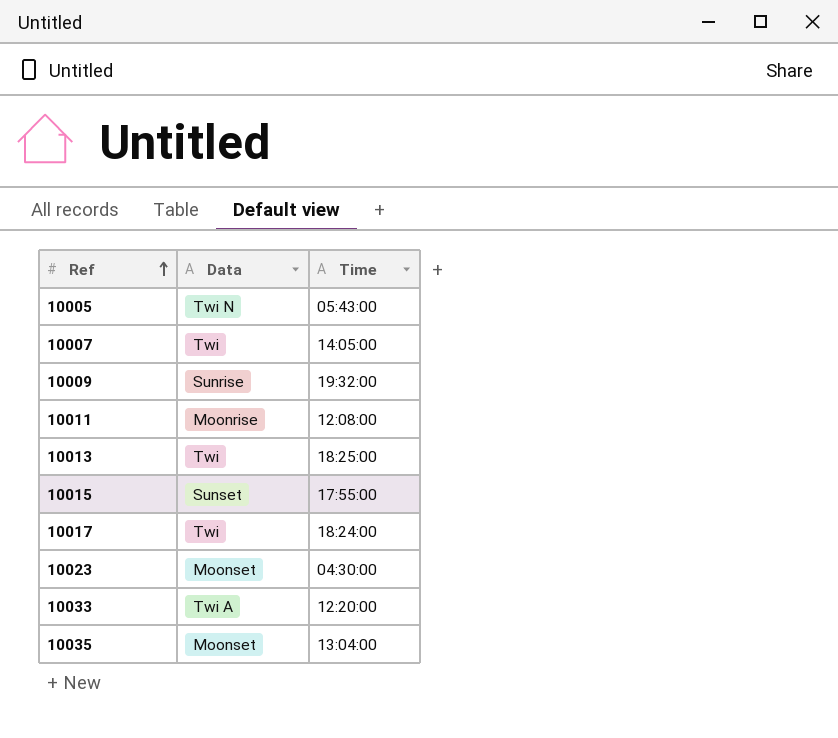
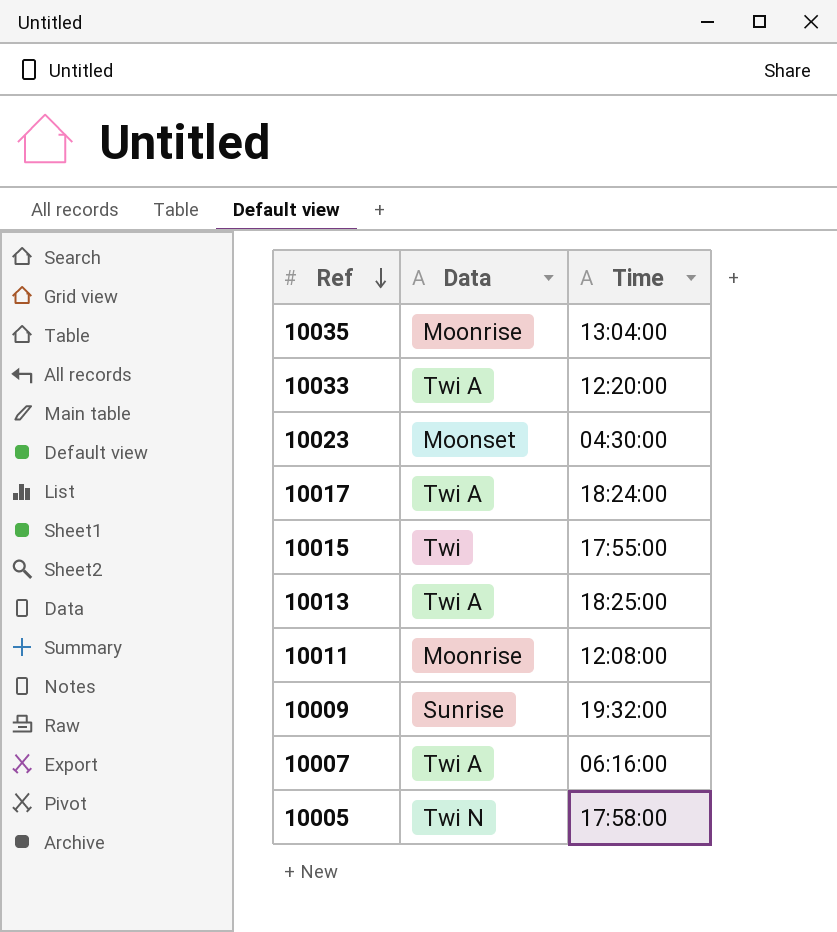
row order: Ref ascending -> Ref descending
10035 | Data: Moonset -> Moonrise
10017 | Data: Twi -> Twi A
10015 | Data: Sunset -> Twi
10013 | Data: Twi -> Twi A
10007 | Data: Twi -> Twi A
10007 | Time: 14:05:00 -> 06:16:00
10005 | Time: 05:43:00 -> 17:58:00

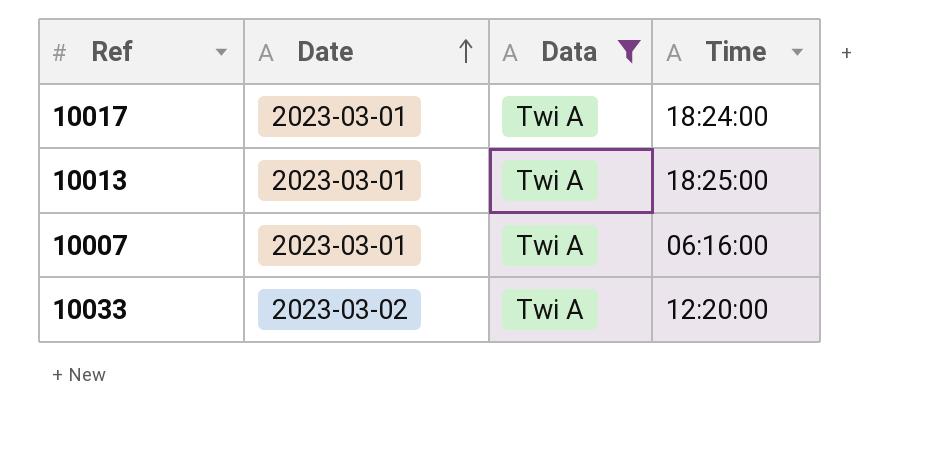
filter: none -> Data = Twi A
row order: Ref descending -> Date ascending
column Date | position: none -> 2

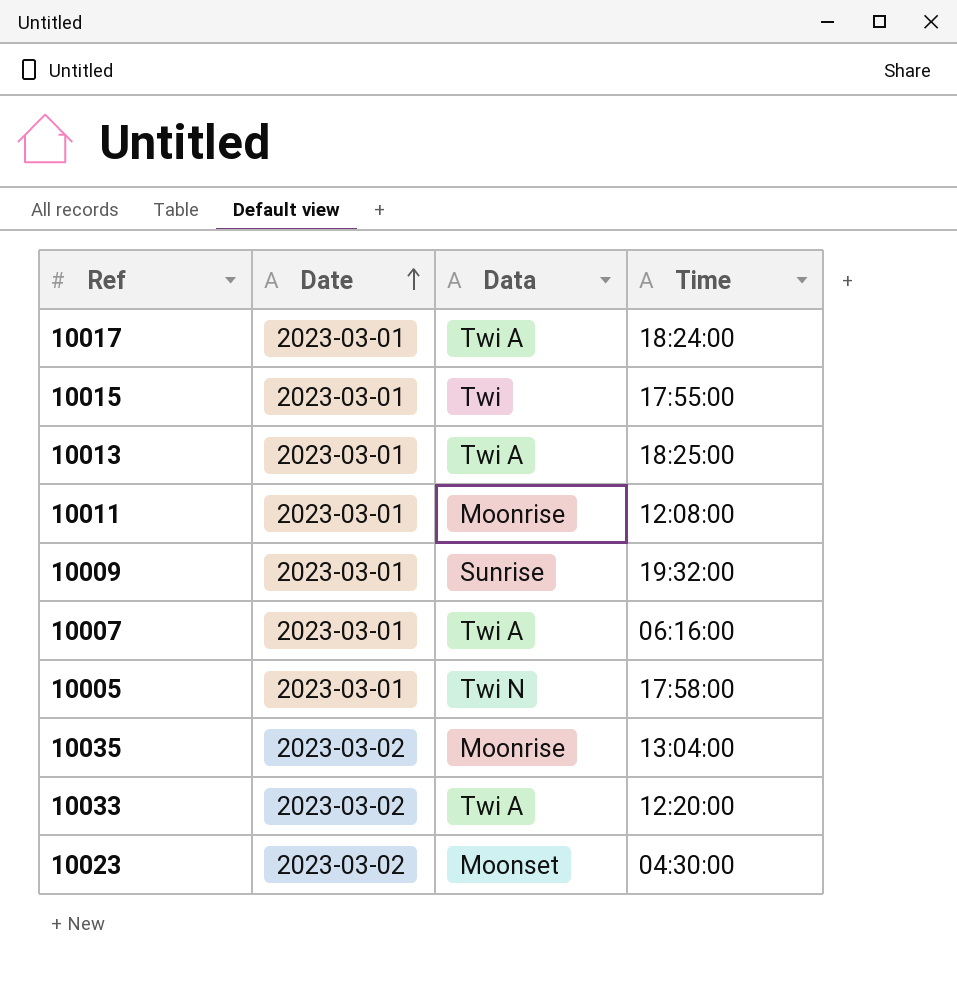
filter: Data = Twi A -> none

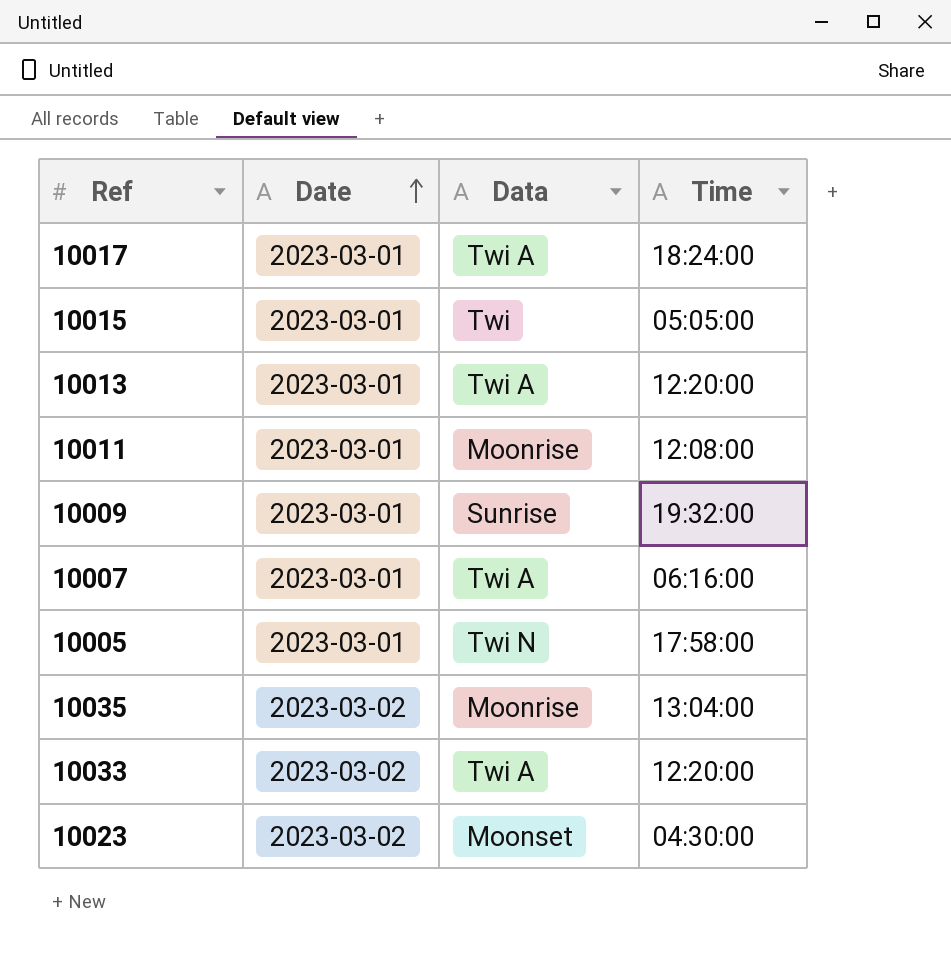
10015 | Time: 17:55:00 -> 05:05:00
10013 | Time: 18:25:00 -> 12:20:00

